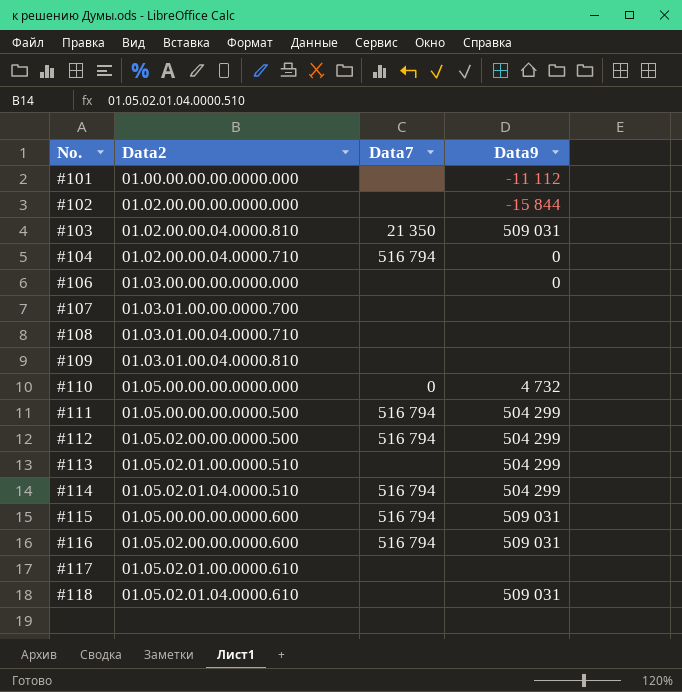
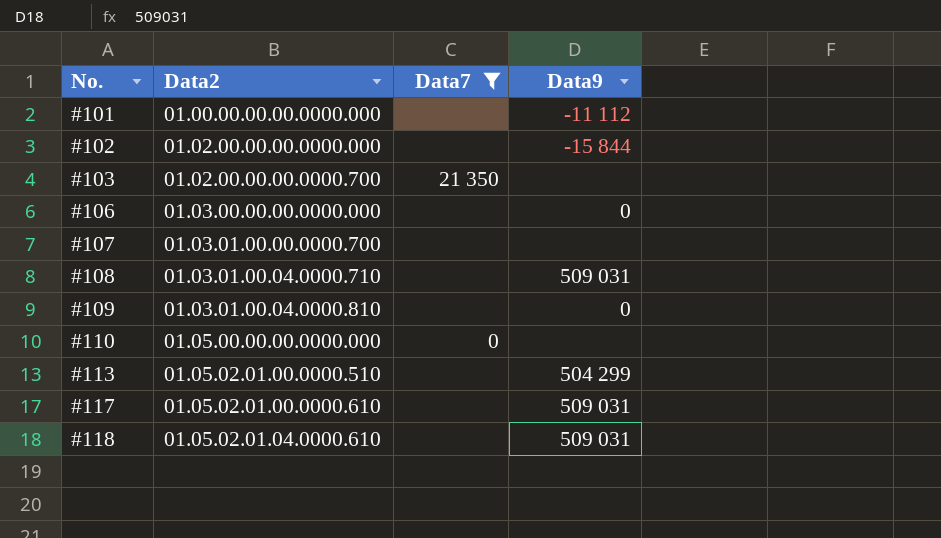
filter: none -> Data7 != 516 794
#103 | Data2: 01.02.00.00.04.0000.810 -> 01.02.00.00.00.0000.700
#103 | Data9: 509 031 -> none
#108 | Data9: none -> 509 031
#109 | Data9: none -> 0
#110 | Data9: 4 732 -> none
#117 | Data9: none -> 509 031

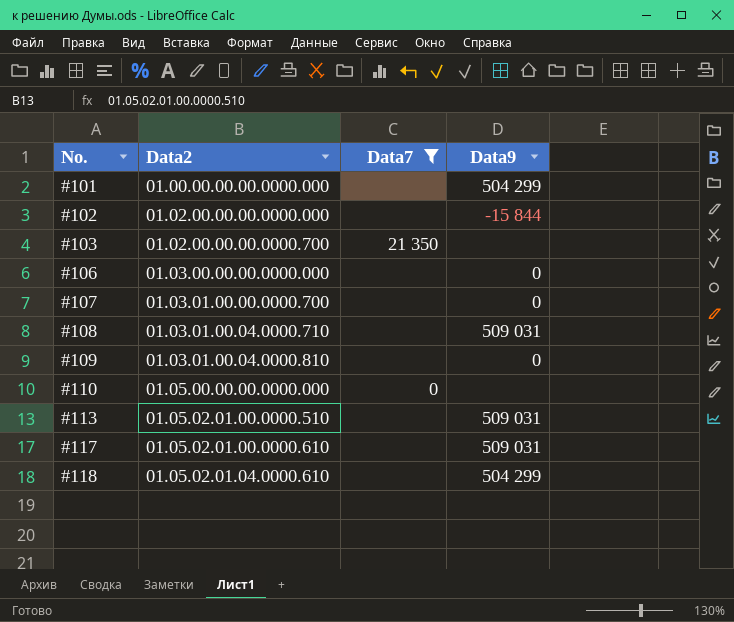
#101 | Data9: -11 112 -> 504 299
#107 | Data9: none -> 0
#113 | Data9: 504 299 -> 509 031
#118 | Data9: 509 031 -> 504 299

